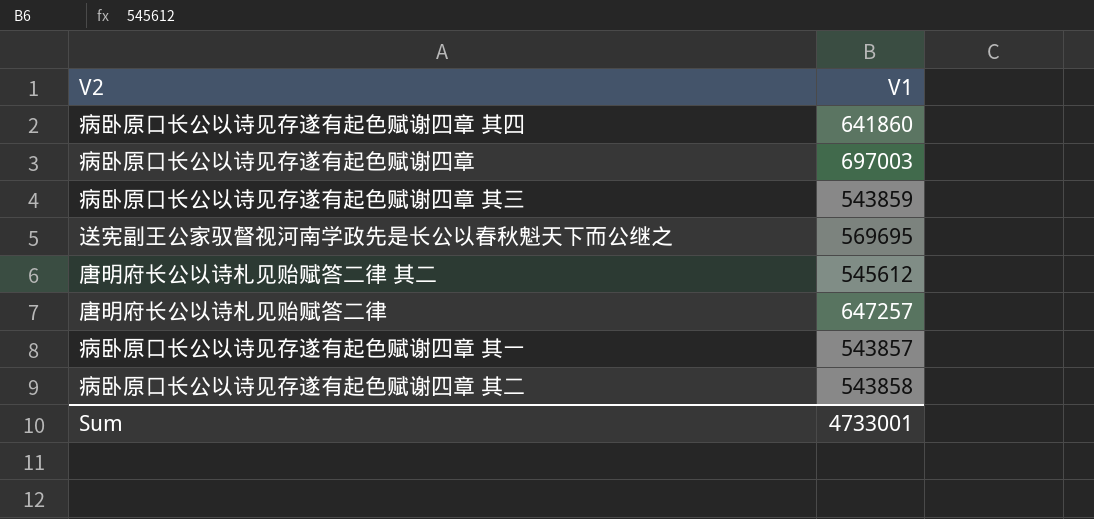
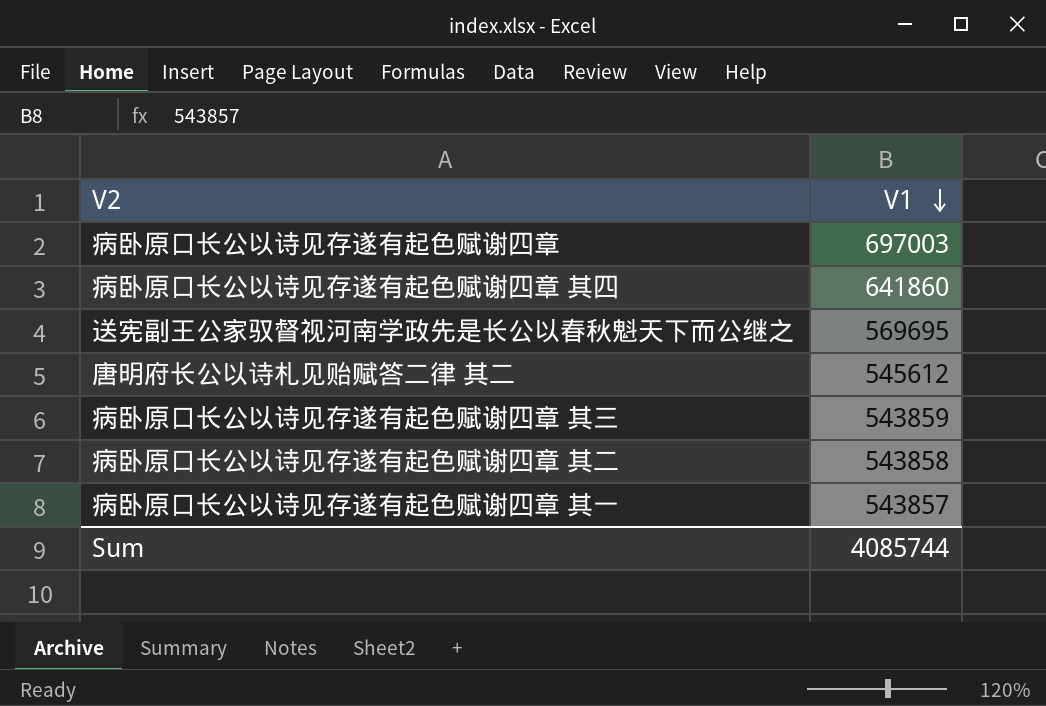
row order: none -> V1 descending
row 唐明府长公以诗札见贻赋答二律: 647257 -> none
Sum | V1: 4733001 -> 4085744

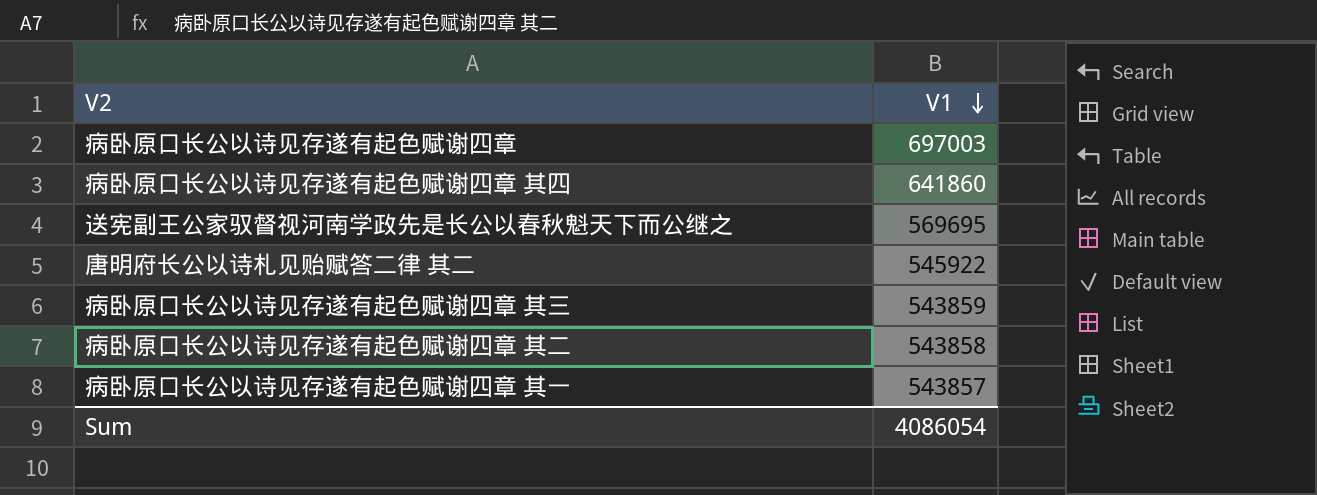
唐明府长公以诗札见贻赋答二律 其二 | V1: 545612 -> 545922
Sum | V1: 4085744 -> 4086054

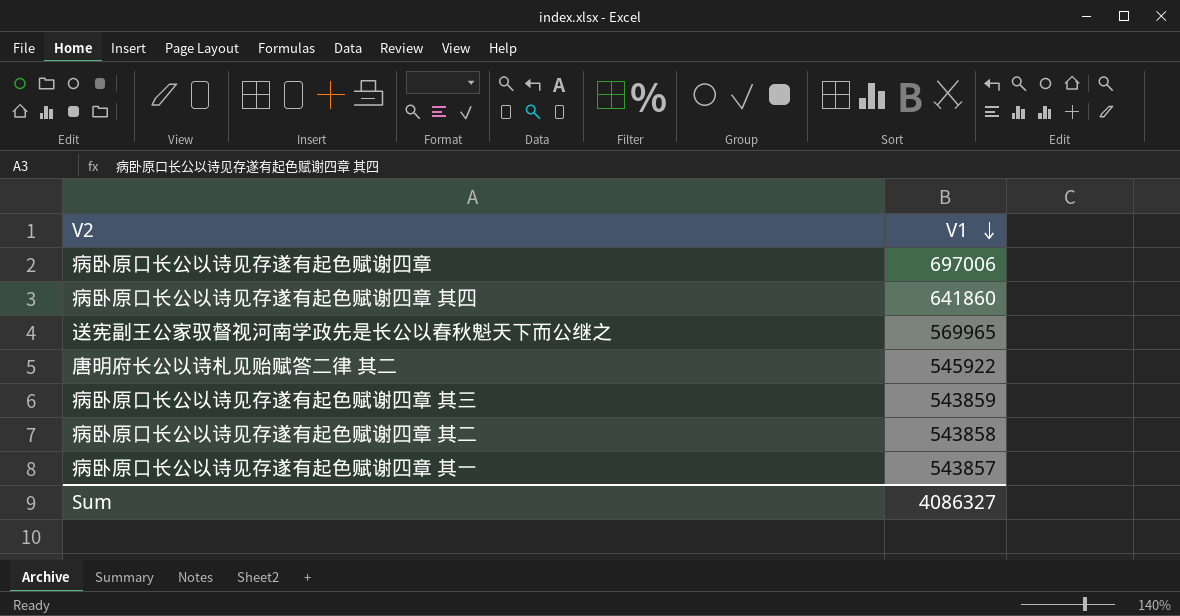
病卧原口长公以诗见存遂有起色赋谢四章 | V1: 697003 -> 697006
送宪副王公家驭督视河南学政先是长公以春秋魁天下而公继之 | V1: 569695 -> 569965
Sum | V1: 4086054 -> 4086327

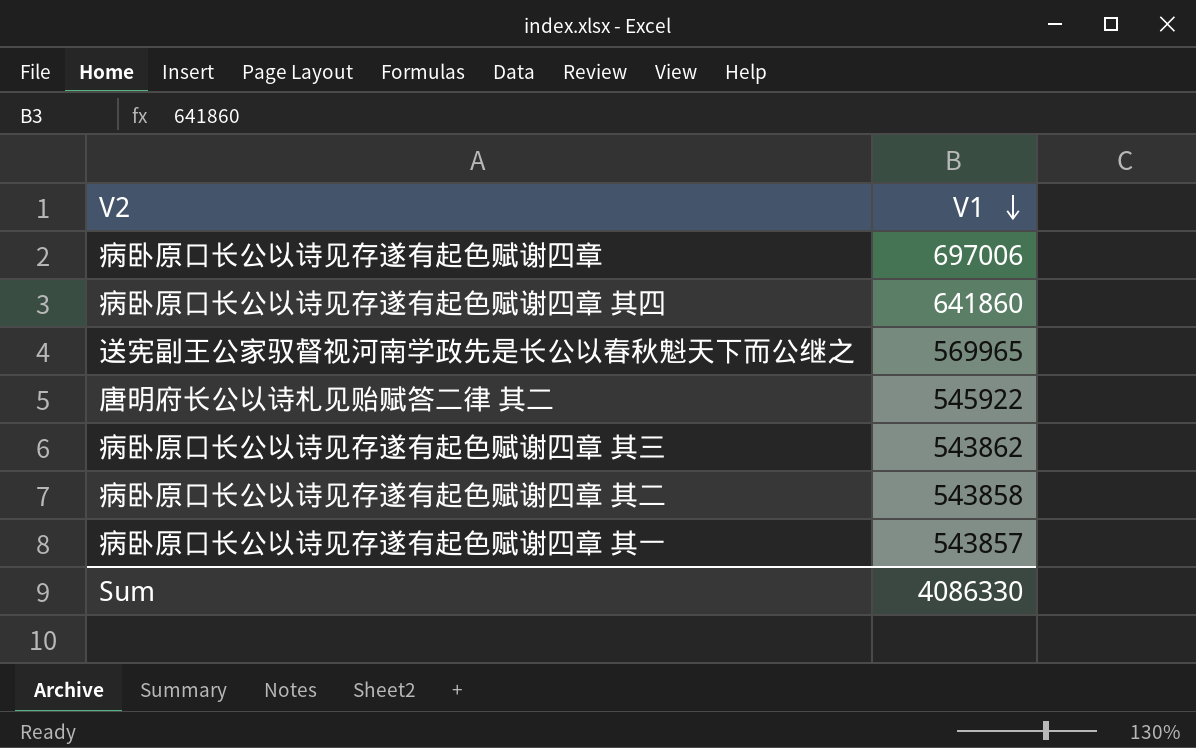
病卧原口长公以诗见存遂有起色赋谢四章 其三 | V1: 543859 -> 543862
Sum | V1: 4086327 -> 4086330

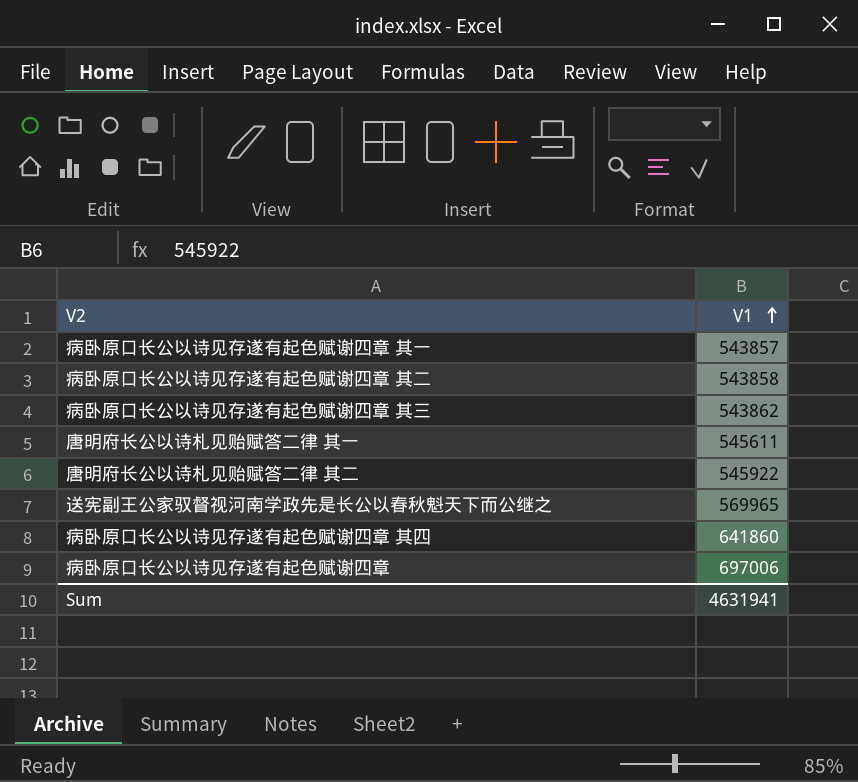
row order: V1 descending -> V1 ascending
row 唐明府长公以诗札见贻赋答二律 其一: none -> 545611
Sum | V1: 4086330 -> 4631941

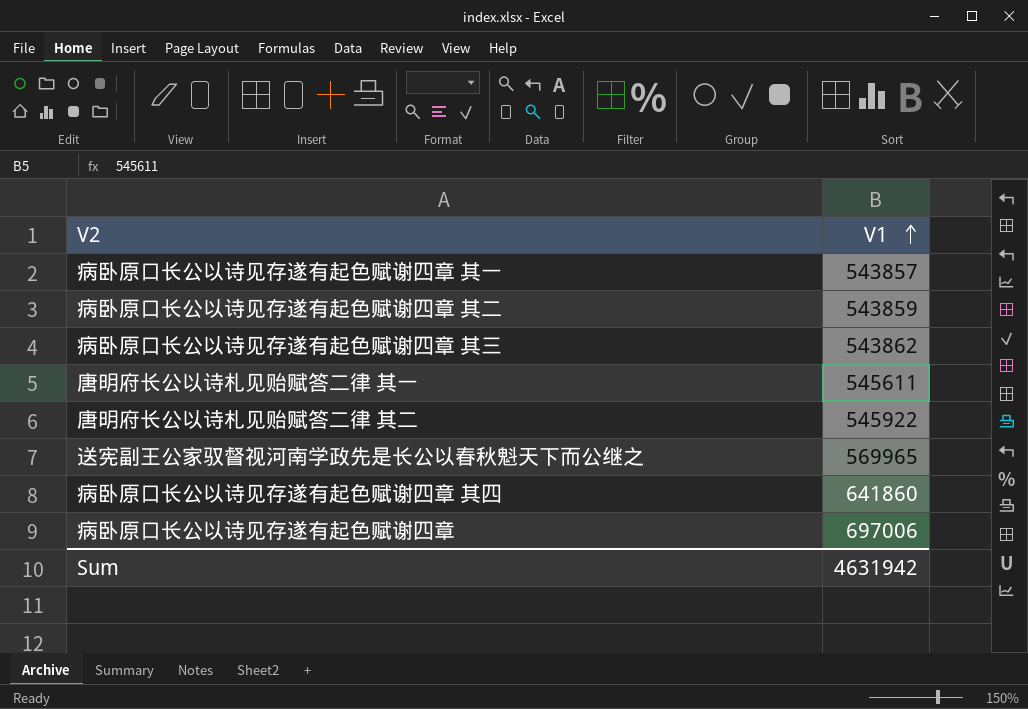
病卧原口长公以诗见存遂有起色赋谢四章 其二 | V1: 543858 -> 543859
Sum | V1: 4631941 -> 4631942

